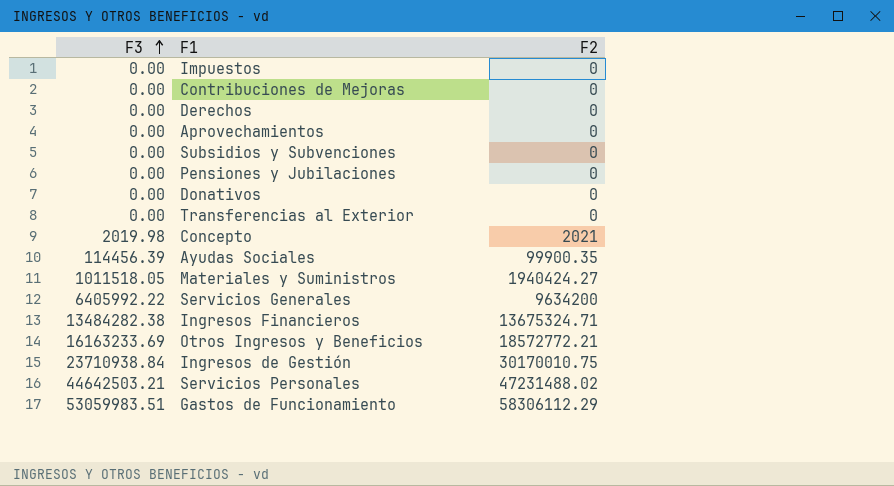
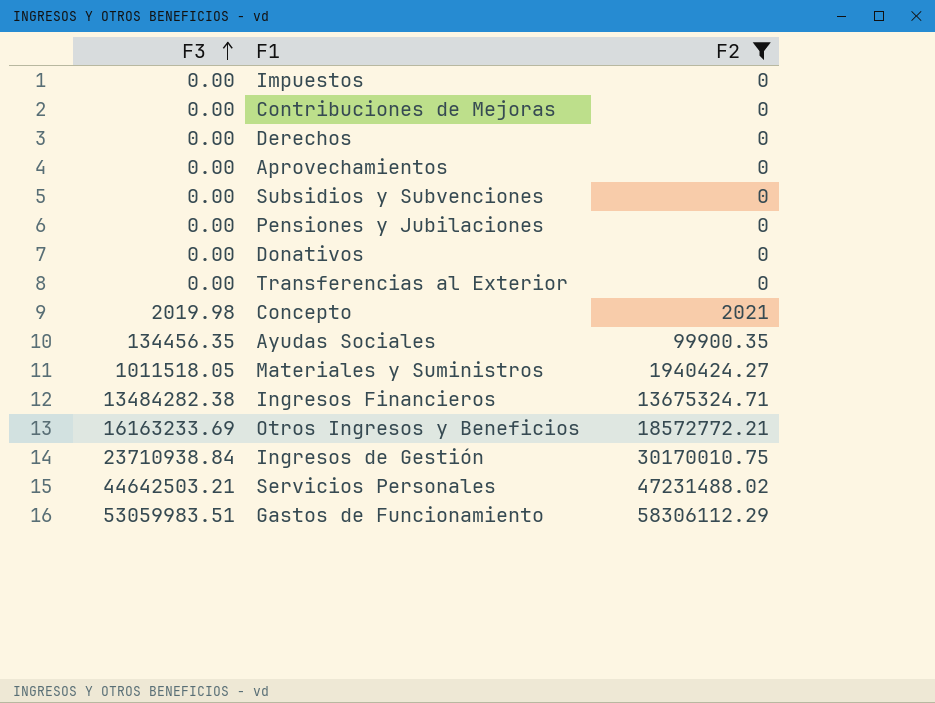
filter: none -> F2 != 9634200
Ayudas Sociales | F3: 114456.39 -> 134456.35

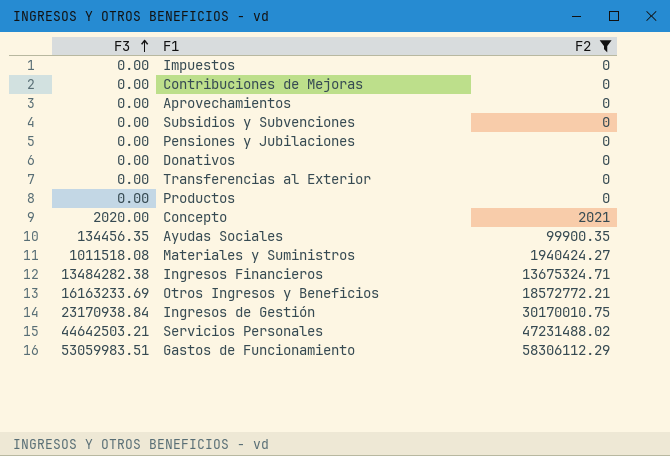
row Derechos: 0.00 | 0 -> none
row Productos: none -> 0.00 | 0
Concepto | F3: 2019.98 -> 2020.00
Materiales y Suministros | F3: 1011518.05 -> 1011518.08
Ingresos de Gestión | F3: 23710938.84 -> 23170938.84

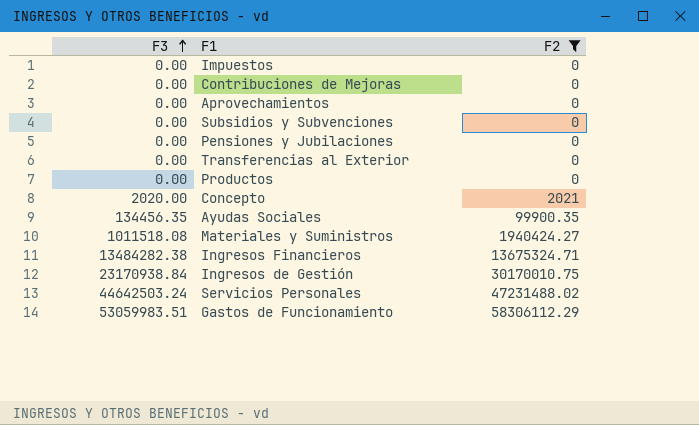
row Donativos: 0.00 | 0 -> none
row Otros Ingresos y Beneficios: 16163233.69 | 18572772.21 -> none
Servicios Personales | F3: 44642503.21 -> 44642503.24

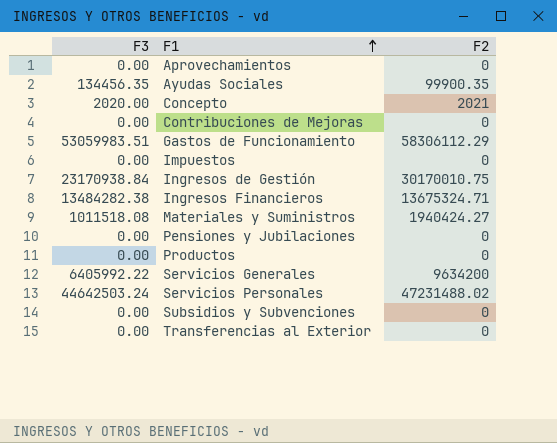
filter: F2 != 9634200 -> none
row order: F3 ascending -> F1 ascending

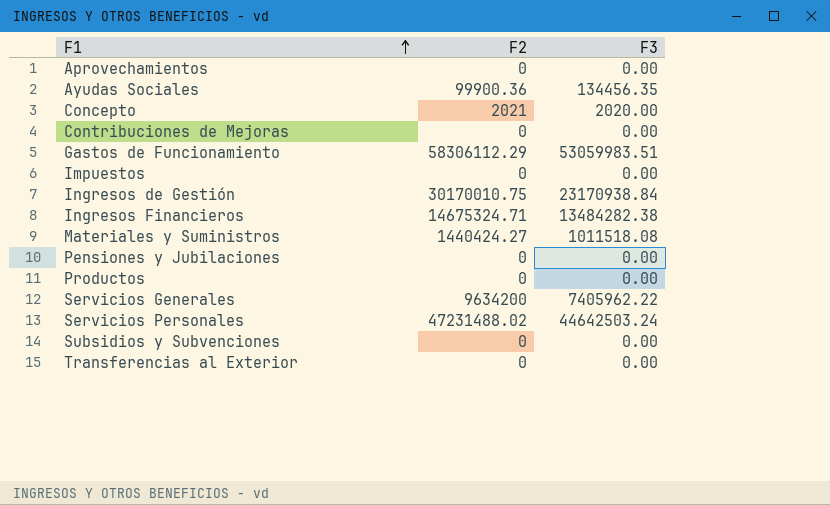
column F3 | position: 1 -> 3
Ayudas Sociales | F2: 99900.35 -> 99900.36
Ingresos Financieros | F2: 13675324.71 -> 14675324.71
Materiales y Suministros | F2: 1940424.27 -> 1440424.27
Servicios Generales | F3: 6405992.22 -> 7405962.22

